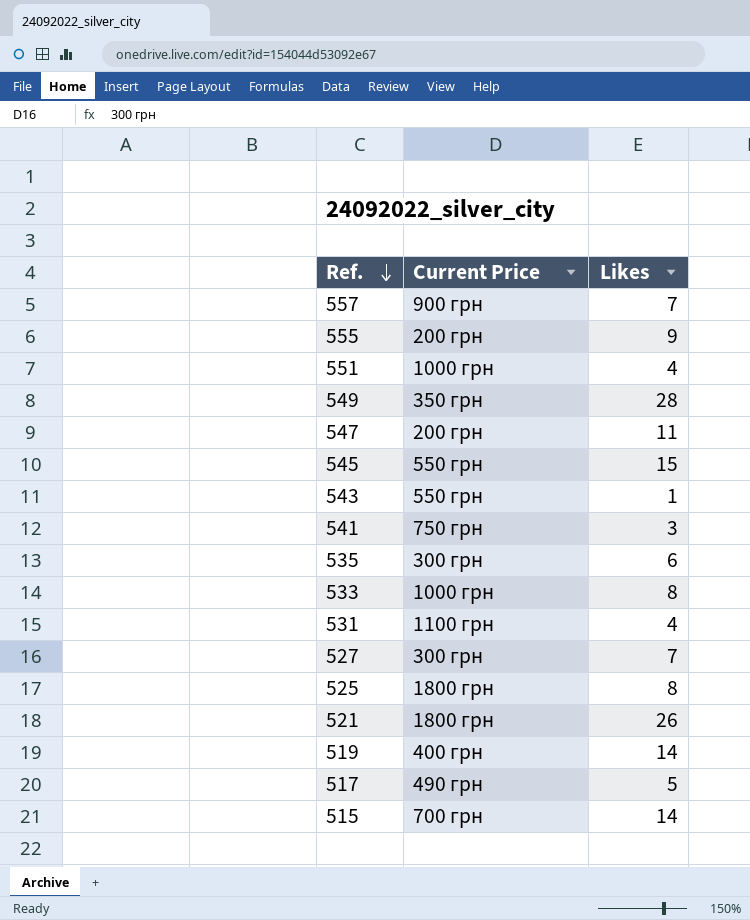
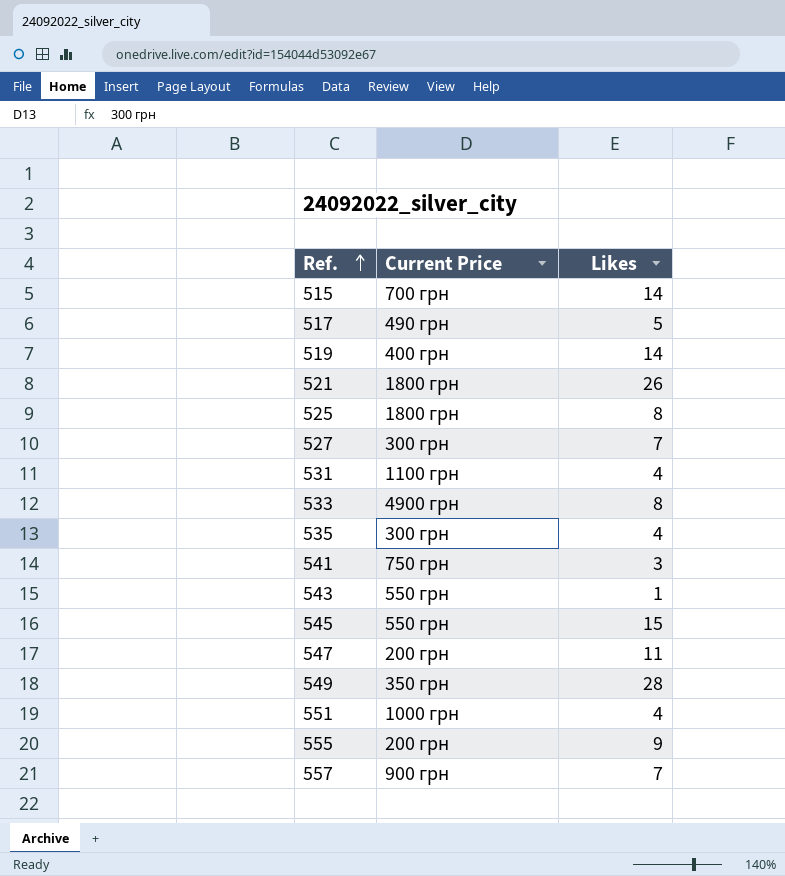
row order: Ref. descending -> Ref. ascending
533 | Current Price: 1000 грн -> 4900 грн
535 | Likes: 6 -> 4

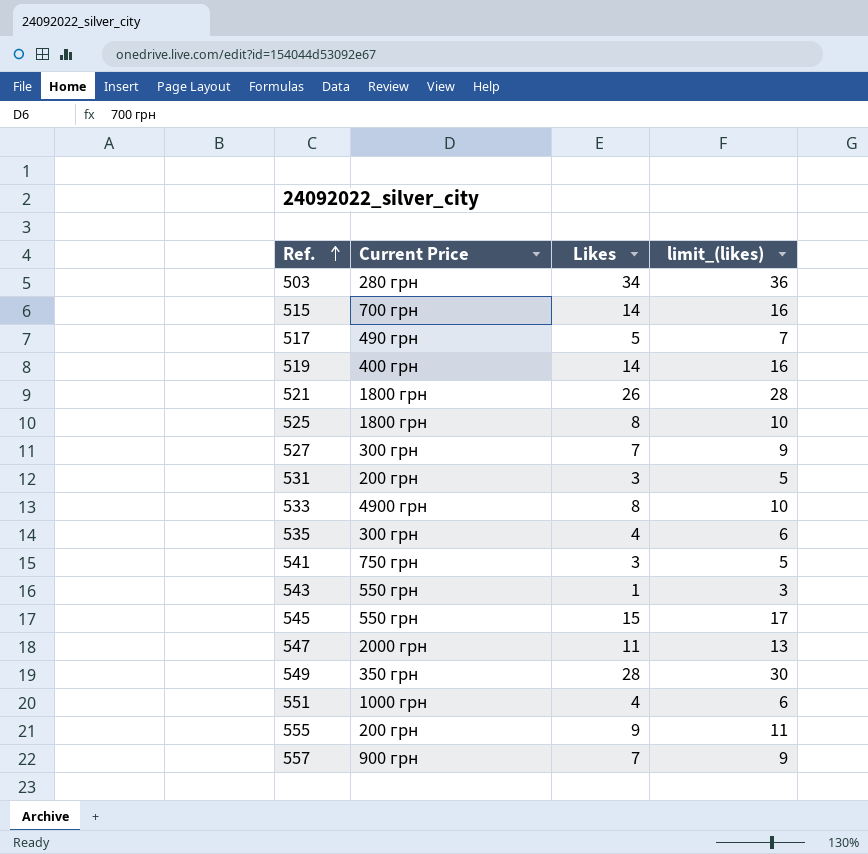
column limit_(likes) | formula: none -> [Likes] + 2
row 503: none -> 280 грн | 34 | 36
531 | Current Price: 1100 грн -> 200 грн
531 | Likes: 4 -> 3
547 | Current Price: 200 грн -> 2000 грн

